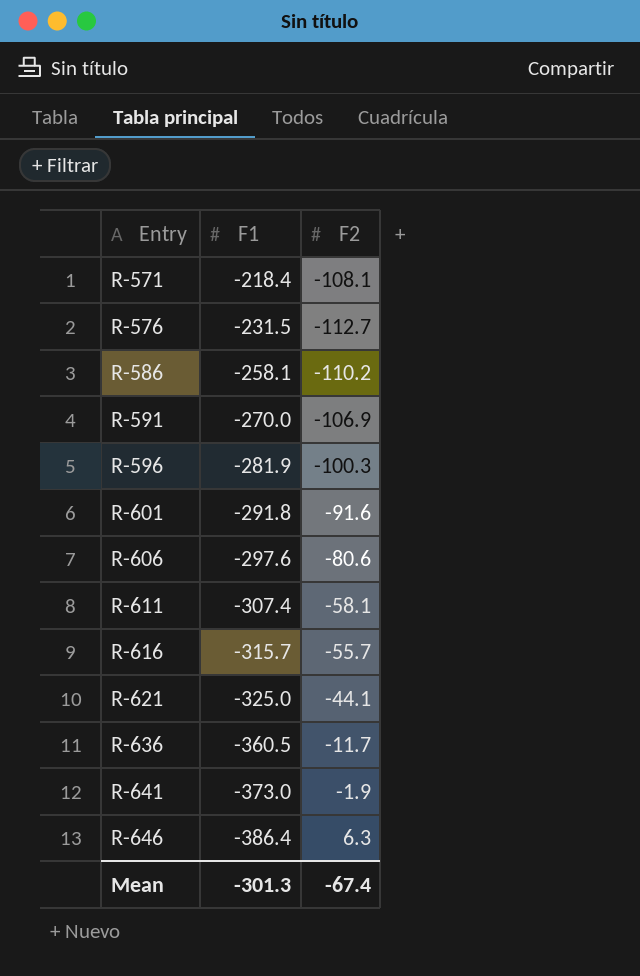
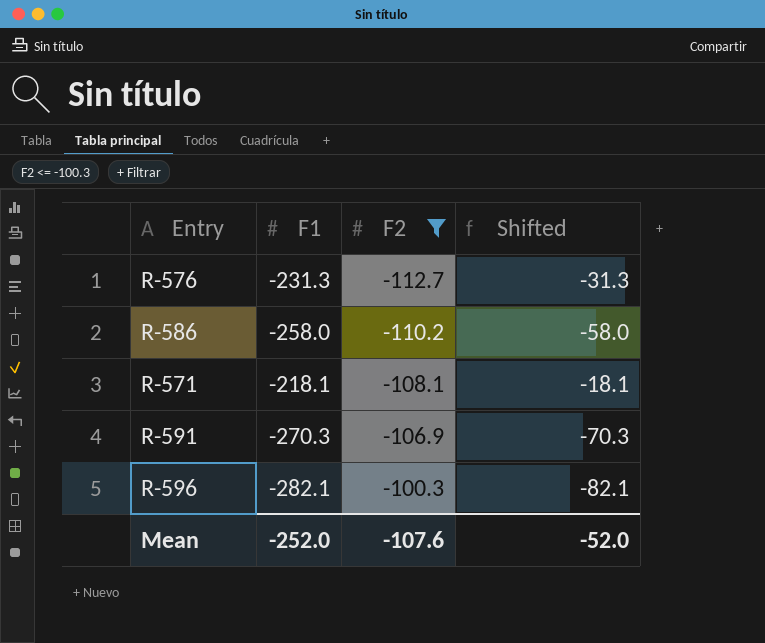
filter: none -> F2 <= -100.3
row order: Entry ascending -> F2 ascending
column Shifted | formula: none -> [F1] + 200
R-576 | F1: -231.5 -> -231.3
R-586 | F1: -258.1 -> -258.0
R-571 | F1: -218.4 -> -218.1
R-591 | F1: -270.0 -> -270.3
R-596 | F1: -281.9 -> -282.1
Mean | F1: -301.3 -> -252.0
Mean | F2: -67.4 -> -107.6

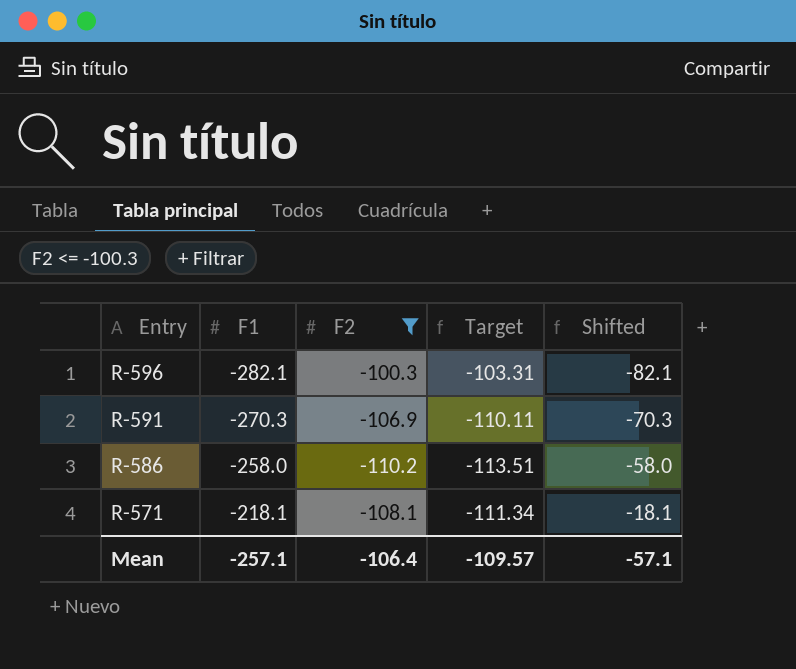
row order: F2 ascending -> Entry descending
column Target | formula: none -> [F2] * 1.03
row R-576: -231.3 | -112.7 | -31.3 -> none
Mean | F1: -252.0 -> -257.1
Mean | F2: -107.6 -> -106.4
Mean | Shifted: -52.0 -> -57.1

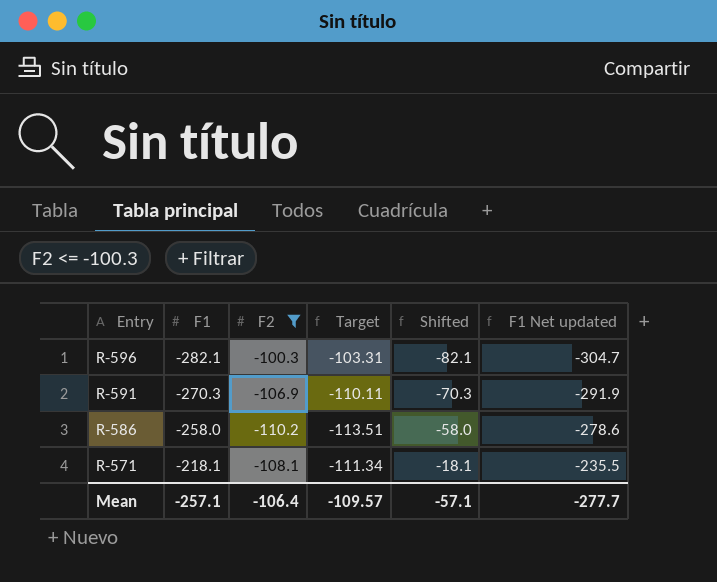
column F1 Net updated | formula: none -> [F1] * 1.08

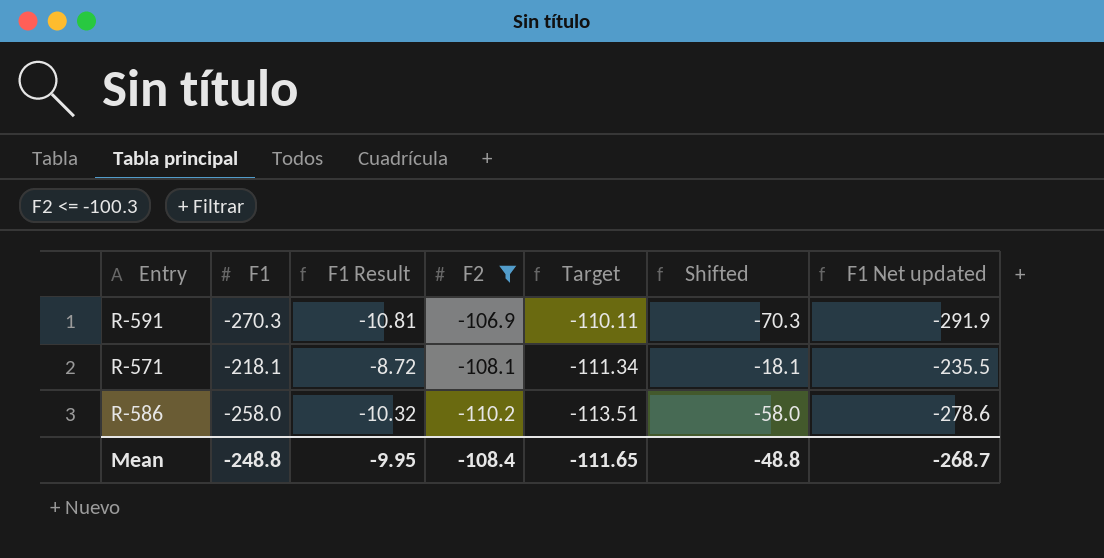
row order: Entry descending -> F2 descending
column F1 Result | formula: none -> [F1] * 0.04
row R-596: -282.1 | -100.3 | -103.31 | -82.1 | -304.7 -> none
Mean | F1: -257.1 -> -248.8
Mean | F2: -106.4 -> -108.4
Mean | Target: -109.57 -> -111.65
Mean | Shifted: -57.1 -> -48.8
Mean | F1 Net updated: -277.7 -> -268.7

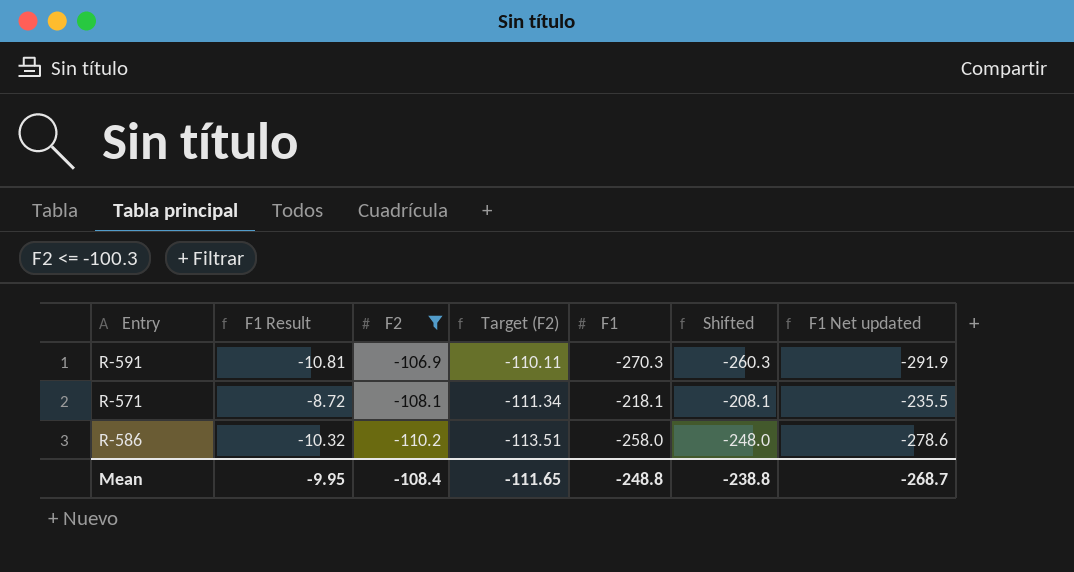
column name: Target -> Target (F2)
column F1 | position: 2 -> 5
column Shifted | formula: [F1] + 200 -> [F1] + 10
Mean | Shifted: -48.8 -> -238.8

